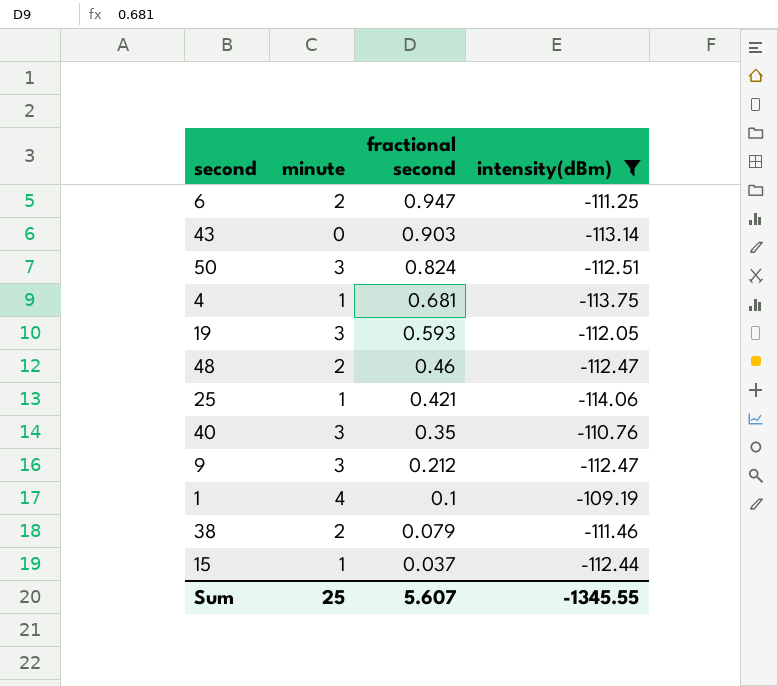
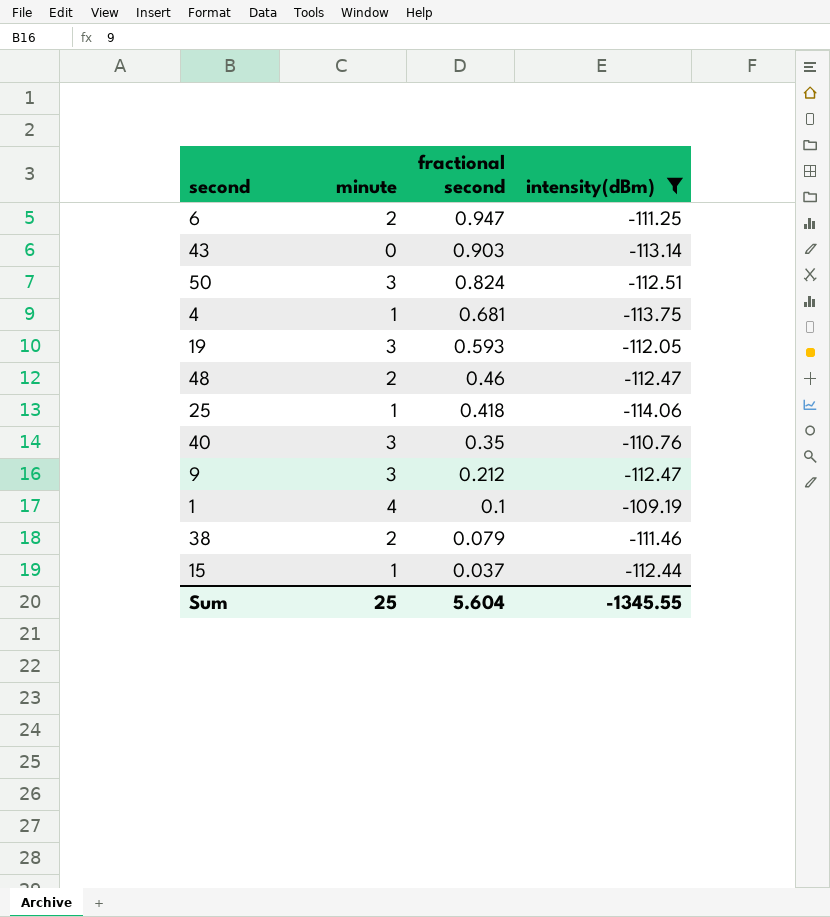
25 | fractional second: 0.421 -> 0.418
Sum | fractional second: 5.607 -> 5.604

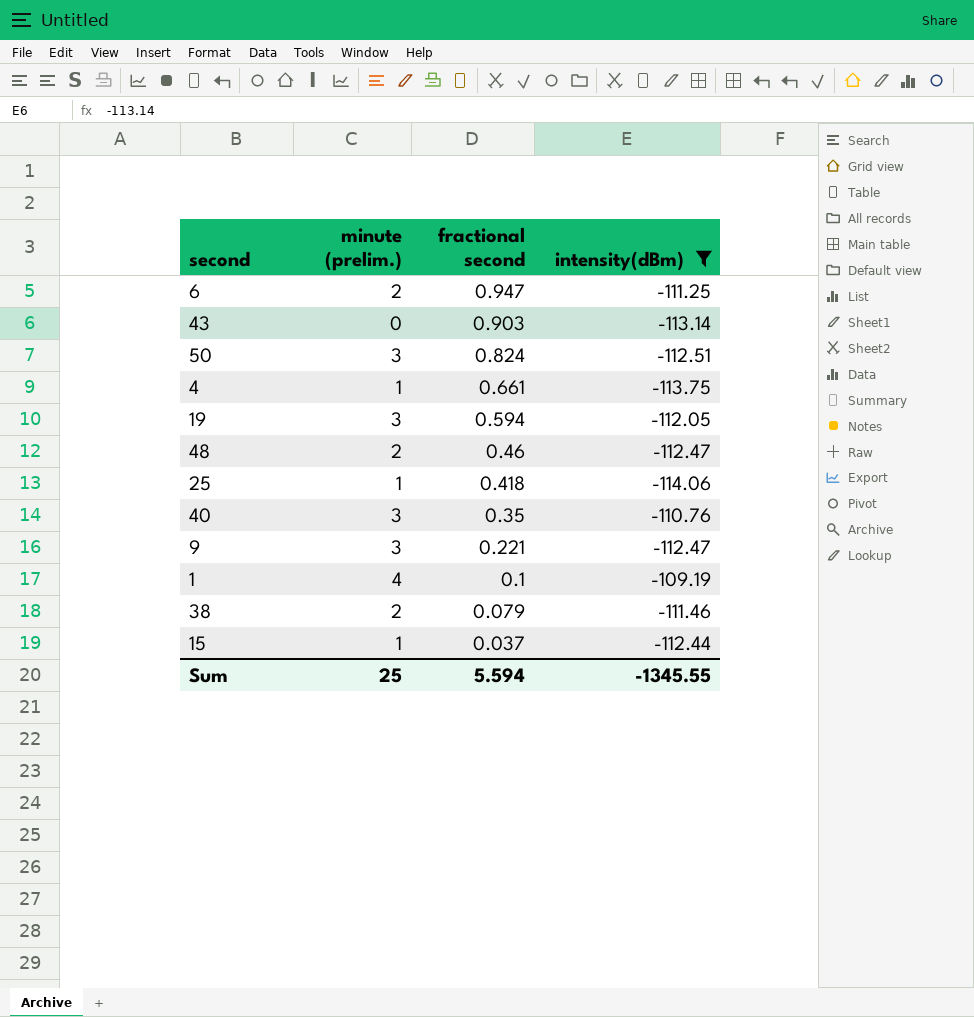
column name: minute -> minute (prelim.)
4 | fractional second: 0.681 -> 0.661
19 | fractional second: 0.593 -> 0.594
9 | fractional second: 0.212 -> 0.221
Sum | fractional second: 5.604 -> 5.594

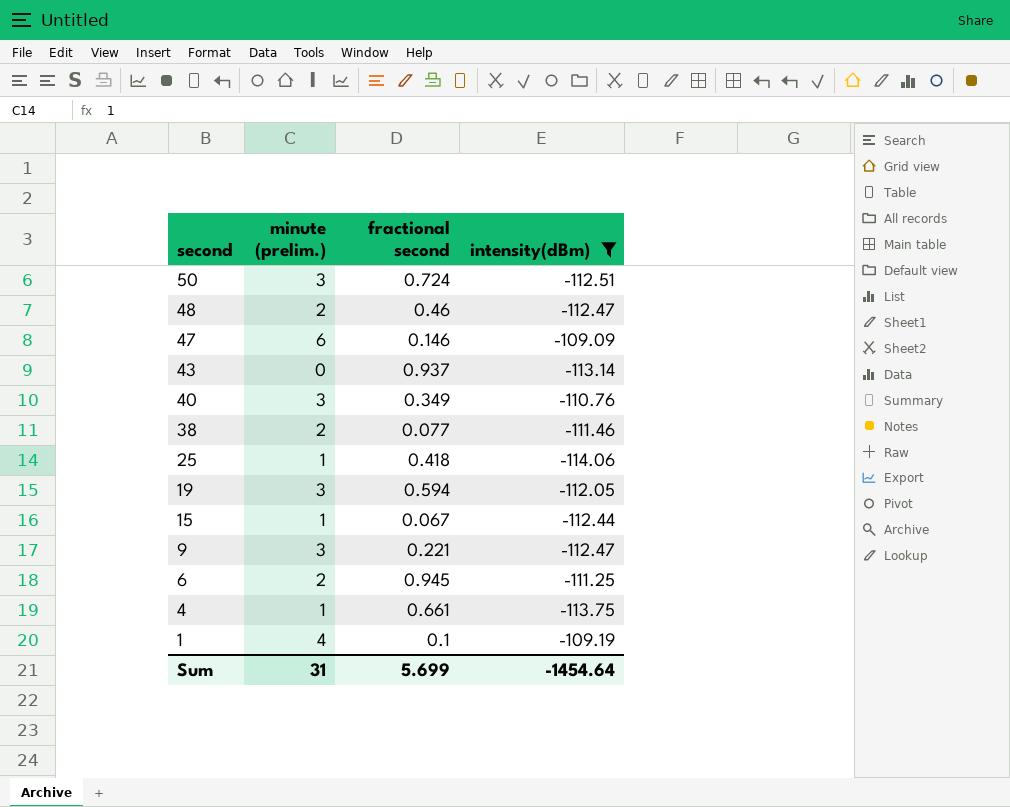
row order: fractional second descending -> second descending
50 | fractional second: 0.824 -> 0.724
row 47: none -> 6 | 0.146 | -109.09
43 | fractional second: 0.903 -> 0.937
40 | fractional second: 0.35 -> 0.349
38 | fractional second: 0.079 -> 0.077
15 | fractional second: 0.037 -> 0.067
6 | fractional second: 0.947 -> 0.945
Sum | minute (prelim.): 25 -> 31
Sum | fractional second: 5.594 -> 5.699
Sum | intensity(dBm): -1345.55 -> -1454.64

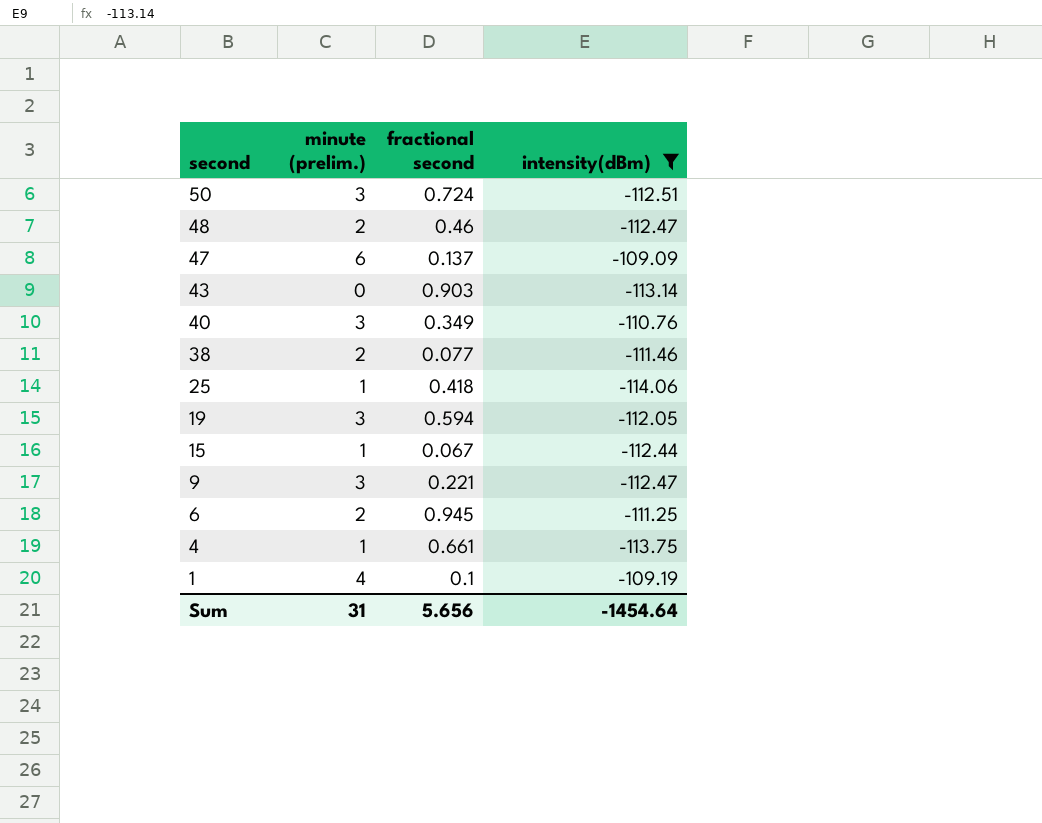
47 | fractional second: 0.146 -> 0.137
43 | fractional second: 0.937 -> 0.903
Sum | fractional second: 5.699 -> 5.656

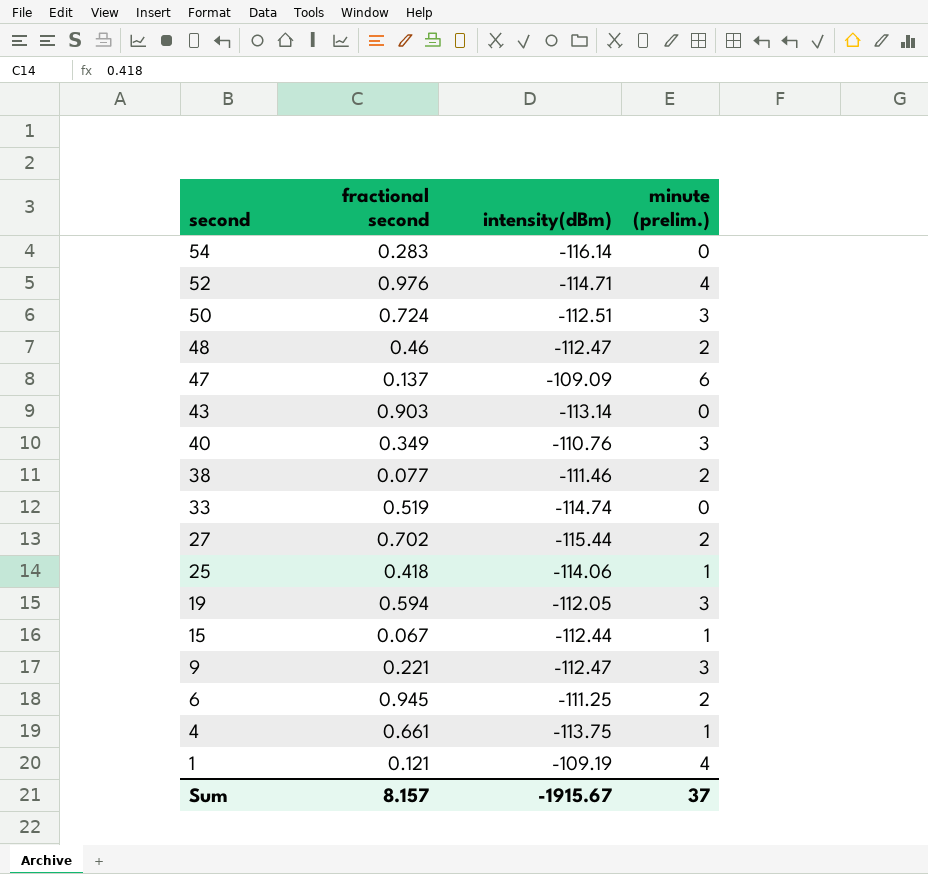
filter: intensity(dBm) >= -114.06 -> none
column minute (prelim.) | position: 2 -> 4
1 | fractional second: 0.1 -> 0.121
Sum | fractional second: 5.656 -> 8.157
Sum | intensity(dBm): -1454.64 -> -1915.67
Sum | minute (prelim.): 31 -> 37

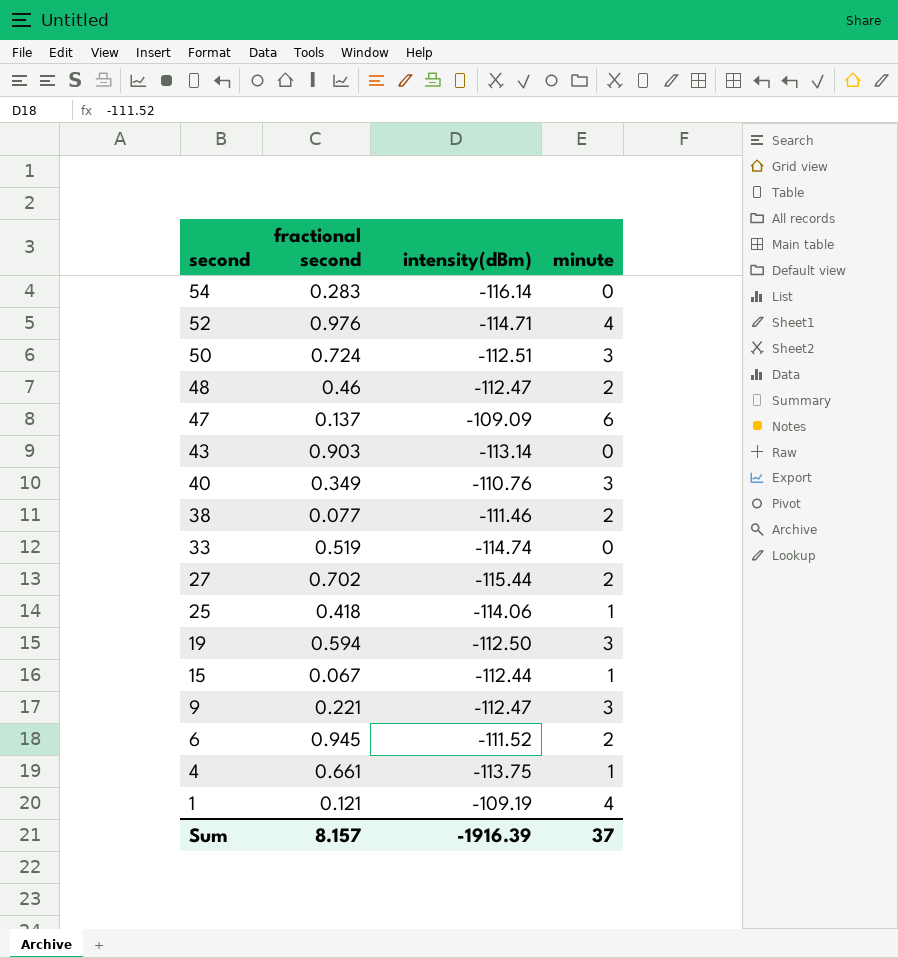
column name: minute (prelim.) -> minute
19 | intensity(dBm): -112.05 -> -112.50
6 | intensity(dBm): -111.25 -> -111.52
Sum | intensity(dBm): -1915.67 -> -1916.39

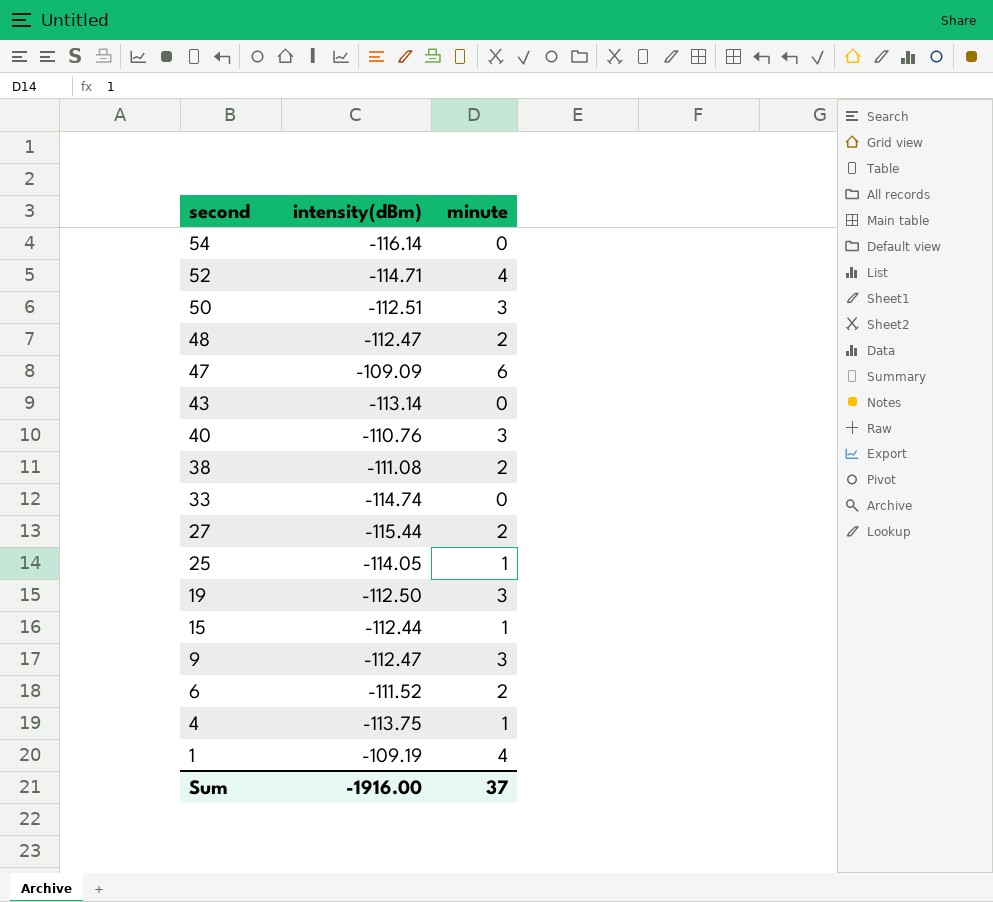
column fractional second | position: 2 -> none
38 | intensity(dBm): -111.46 -> -111.08
25 | intensity(dBm): -114.06 -> -114.05
Sum | intensity(dBm): -1916.39 -> -1916.00

